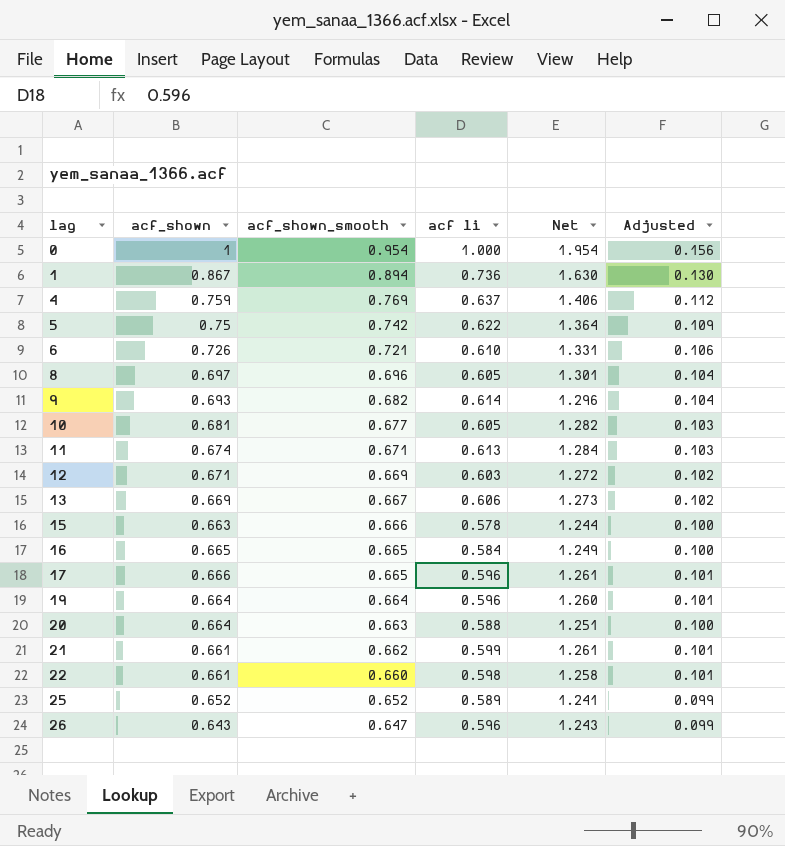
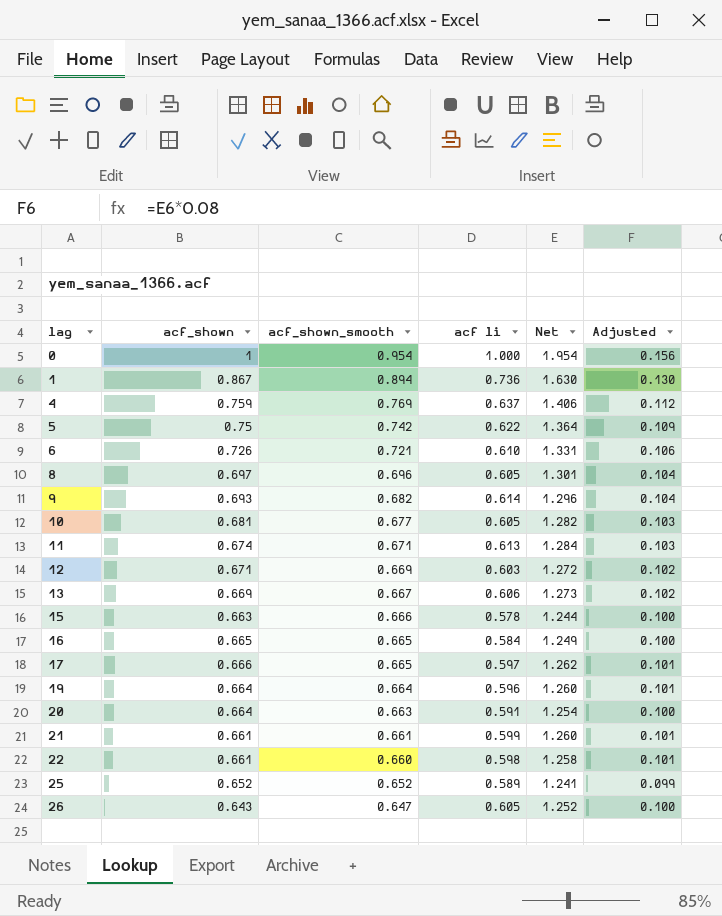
17 | acf li: 0.596 -> 0.597
17 | Net: 1.261 -> 1.262
20 | acf li: 0.588 -> 0.591
20 | Net: 1.251 -> 1.254
21 | acf_shown_smooth: 0.662 -> 0.661
21 | Net: 1.261 -> 1.260
26 | acf li: 0.596 -> 0.605
26 | Net: 1.243 -> 1.252
26 | Adjusted: 0.099 -> 0.100

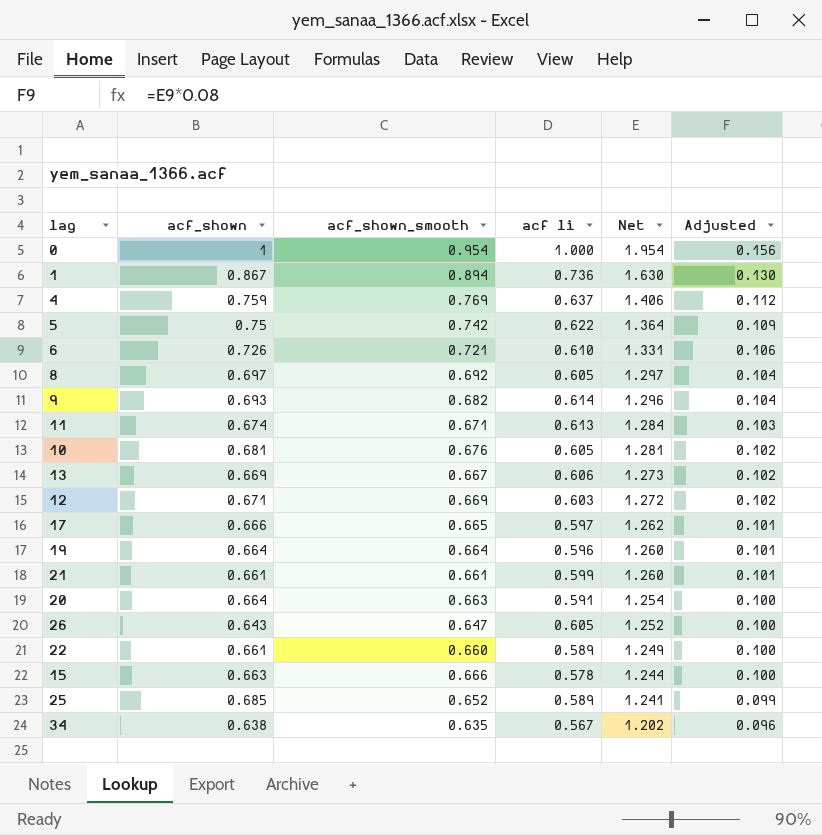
row order: lag ascending -> Net descending
row 16: 0.665 | 0.665 | 0.584 | 1.249 | 0.100 -> none
8 | acf_shown_smooth: 0.696 -> 0.692
8 | Net: 1.301 -> 1.297
10 | acf_shown_smooth: 0.677 -> 0.676
10 | Net: 1.282 -> 1.281
10 | Adjusted: 0.103 -> 0.102
22 | acf li: 0.598 -> 0.589
22 | Net: 1.258 -> 1.249
22 | Adjusted: 0.101 -> 0.100
25 | acf_shown: 0.652 -> 0.685
row 34: none -> 0.638 | 0.635 | 0.567 | 1.202 | 0.096

